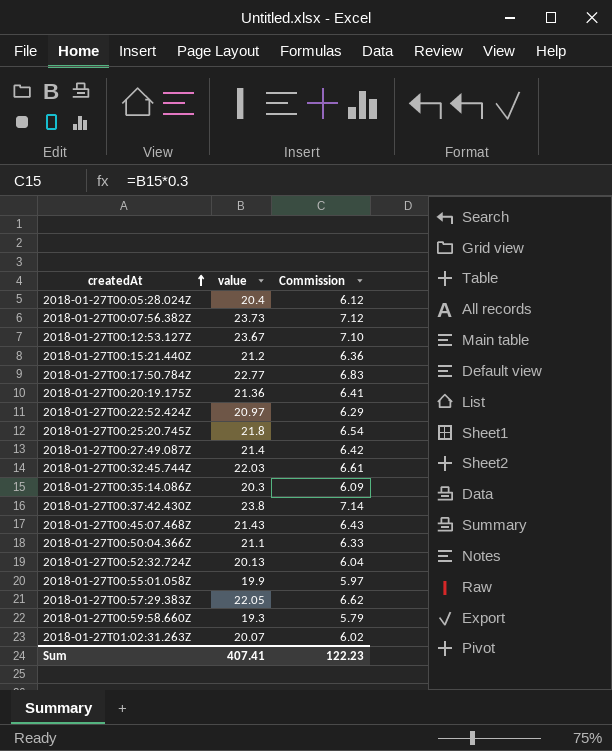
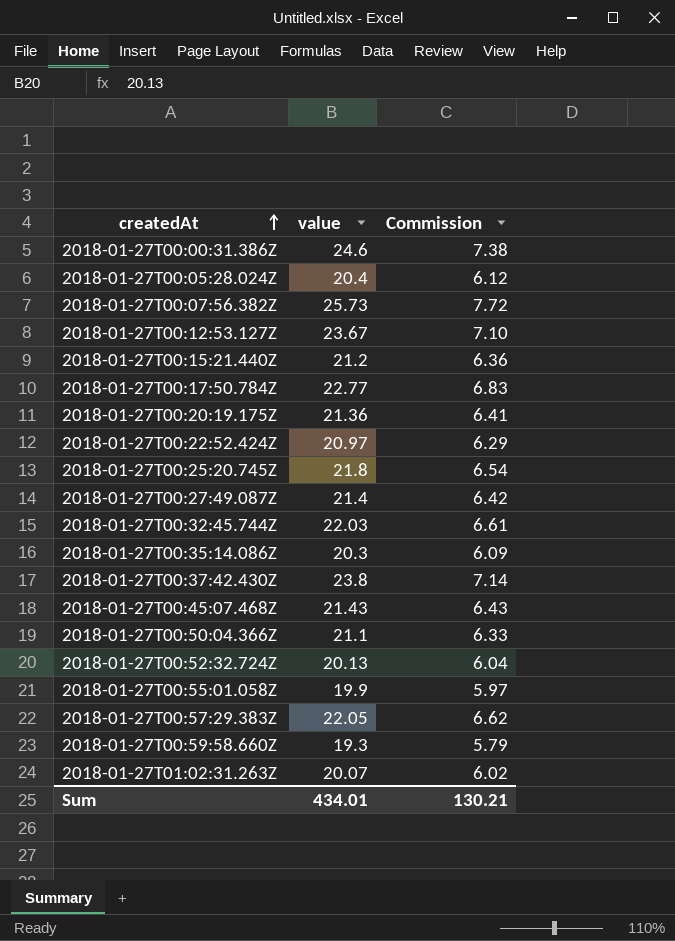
row 2018-01-27T00:00:31.386Z: none -> 24.6 | 7.38
2018-01-27T00:07:56.382Z | value: 23.73 -> 25.73
2018-01-27T00:07:56.382Z | Commission: 7.12 -> 7.72
Sum | value: 407.41 -> 434.01
Sum | Commission: 122.23 -> 130.21

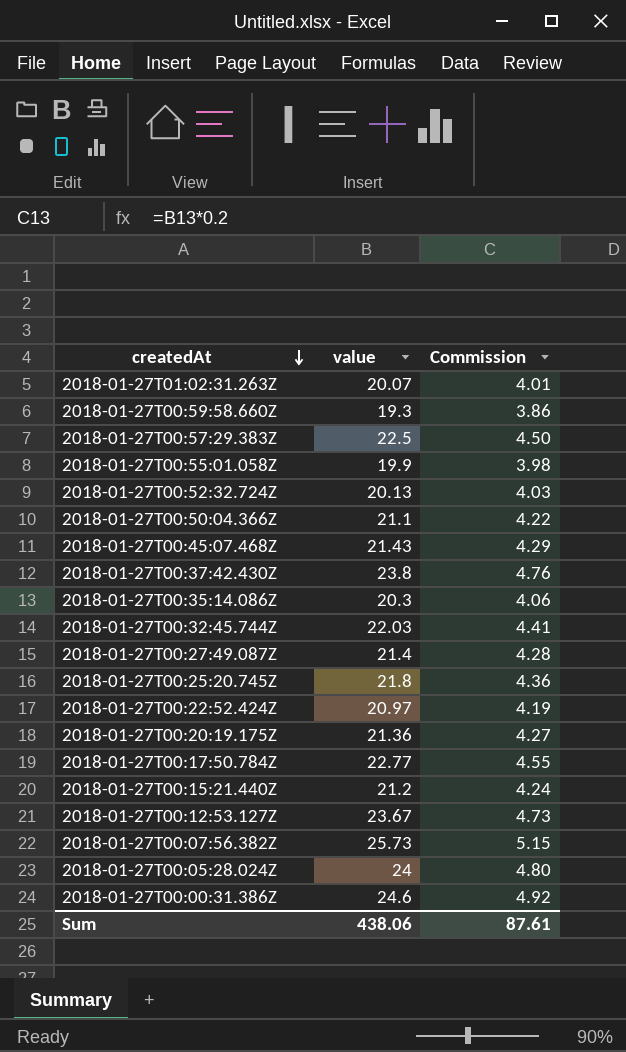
row order: createdAt ascending -> createdAt descending
column Commission | formula: [value] * 0.3 -> [value] * 0.2
2018-01-27T00:57:29.383Z | value: 22.05 -> 22.5
2018-01-27T00:05:28.024Z | value: 20.4 -> 24
Sum | value: 434.01 -> 438.06
Sum | Commission: 130.21 -> 87.61

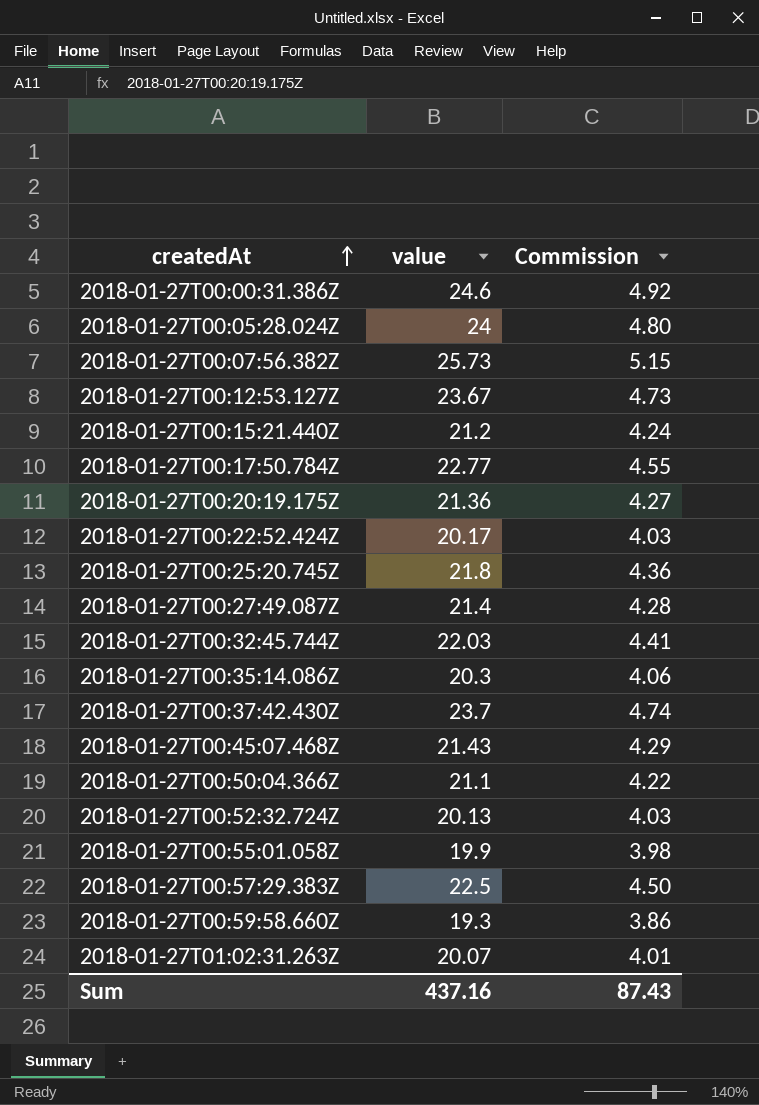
row order: createdAt descending -> createdAt ascending
2018-01-27T00:22:52.424Z | value: 20.97 -> 20.17
2018-01-27T00:22:52.424Z | Commission: 4.19 -> 4.03
2018-01-27T00:37:42.430Z | value: 23.8 -> 23.7
2018-01-27T00:37:42.430Z | Commission: 4.76 -> 4.74
Sum | value: 438.06 -> 437.16
Sum | Commission: 87.61 -> 87.43

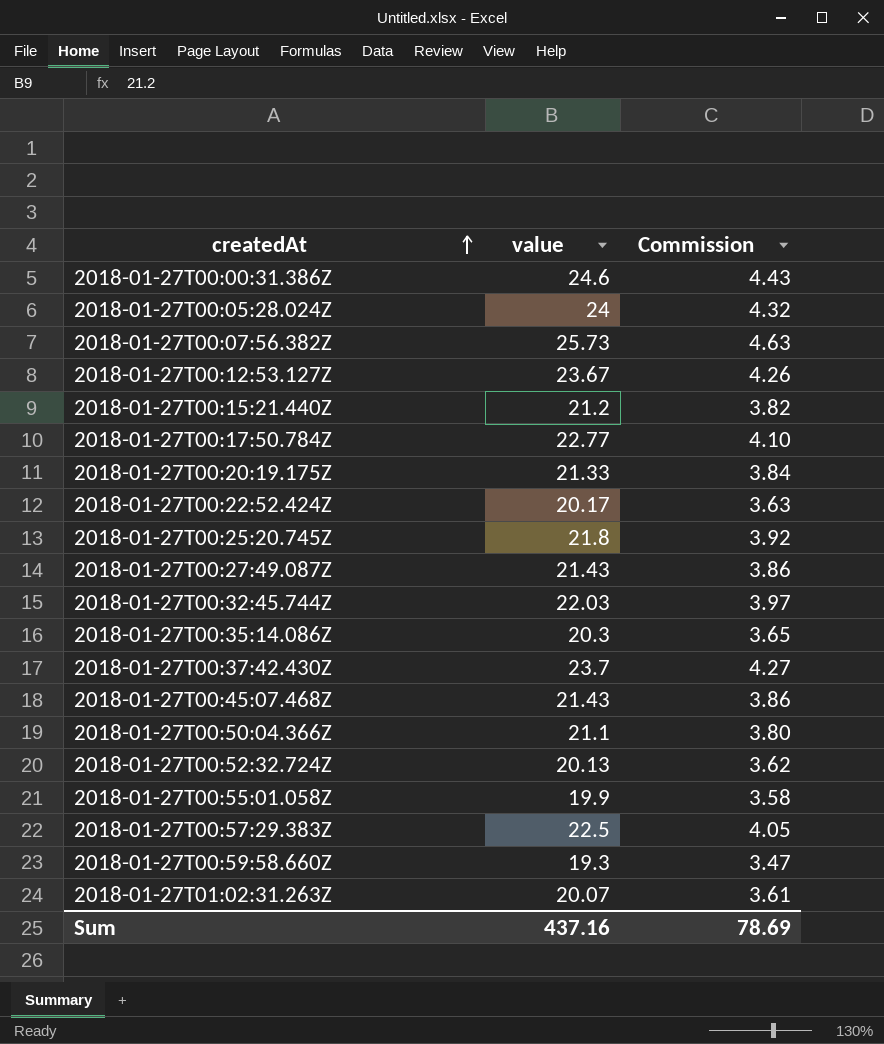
column Commission | formula: [value] * 0.2 -> [value] * 0.18
2018-01-27T00:20:19.175Z | value: 21.36 -> 21.33
2018-01-27T00:27:49.087Z | value: 21.4 -> 21.43
Sum | Commission: 87.43 -> 78.69

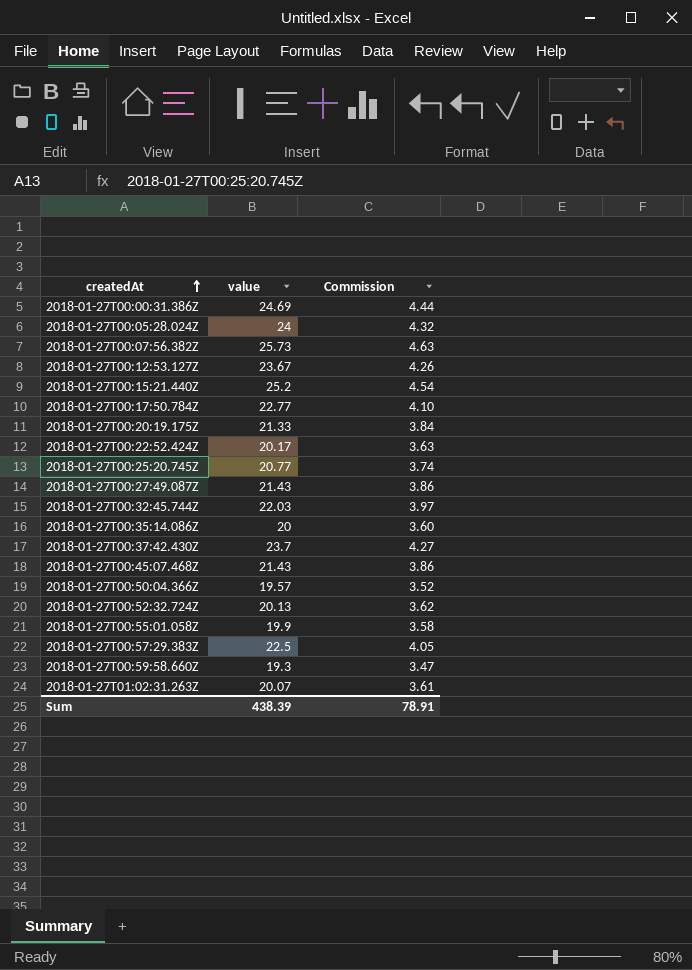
2018-01-27T00:00:31.386Z | value: 24.6 -> 24.69
2018-01-27T00:00:31.386Z | Commission: 4.43 -> 4.44
2018-01-27T00:15:21.440Z | value: 21.2 -> 25.2
2018-01-27T00:15:21.440Z | Commission: 3.82 -> 4.54
2018-01-27T00:25:20.745Z | value: 21.8 -> 20.77
2018-01-27T00:25:20.745Z | Commission: 3.92 -> 3.74
2018-01-27T00:35:14.086Z | value: 20.3 -> 20
2018-01-27T00:35:14.086Z | Commission: 3.65 -> 3.60
2018-01-27T00:50:04.366Z | value: 21.1 -> 19.57
2018-01-27T00:50:04.366Z | Commission: 3.80 -> 3.52
Sum | value: 437.16 -> 438.39
Sum | Commission: 78.69 -> 78.91

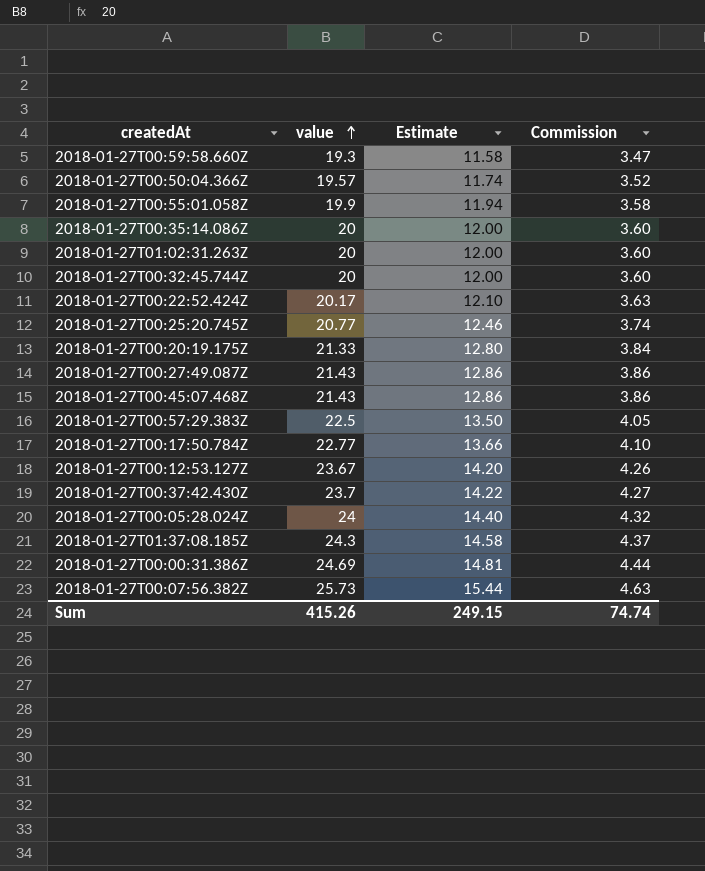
row order: createdAt ascending -> value ascending
column Estimate | formula: none -> [value] * 0.6
row 2018-01-27T00:15:21.440Z: 25.2 | 4.54 -> none
row 2018-01-27T00:52:32.724Z: 20.13 | 3.62 -> none
2018-01-27T01:02:31.263Z | value: 20.07 -> 20
2018-01-27T01:02:31.263Z | Commission: 3.61 -> 3.60
2018-01-27T00:32:45.744Z | value: 22.03 -> 20
2018-01-27T00:32:45.744Z | Commission: 3.97 -> 3.60
row 2018-01-27T01:37:08.185Z: none -> 24.3 | 14.58 | 4.37
Sum | value: 438.39 -> 415.26
Sum | Commission: 78.91 -> 74.74

